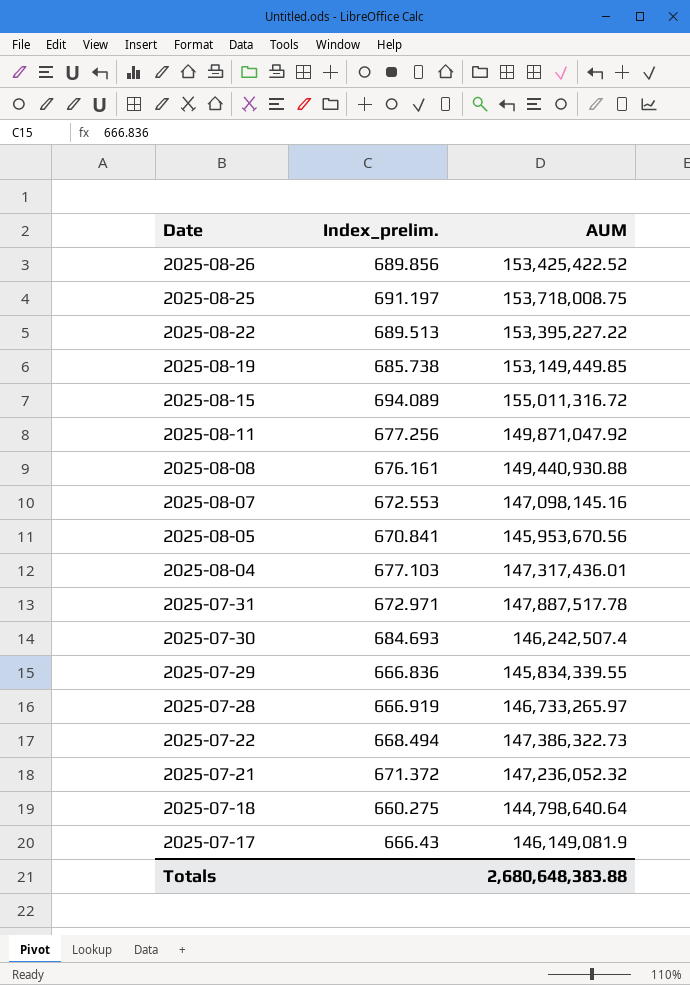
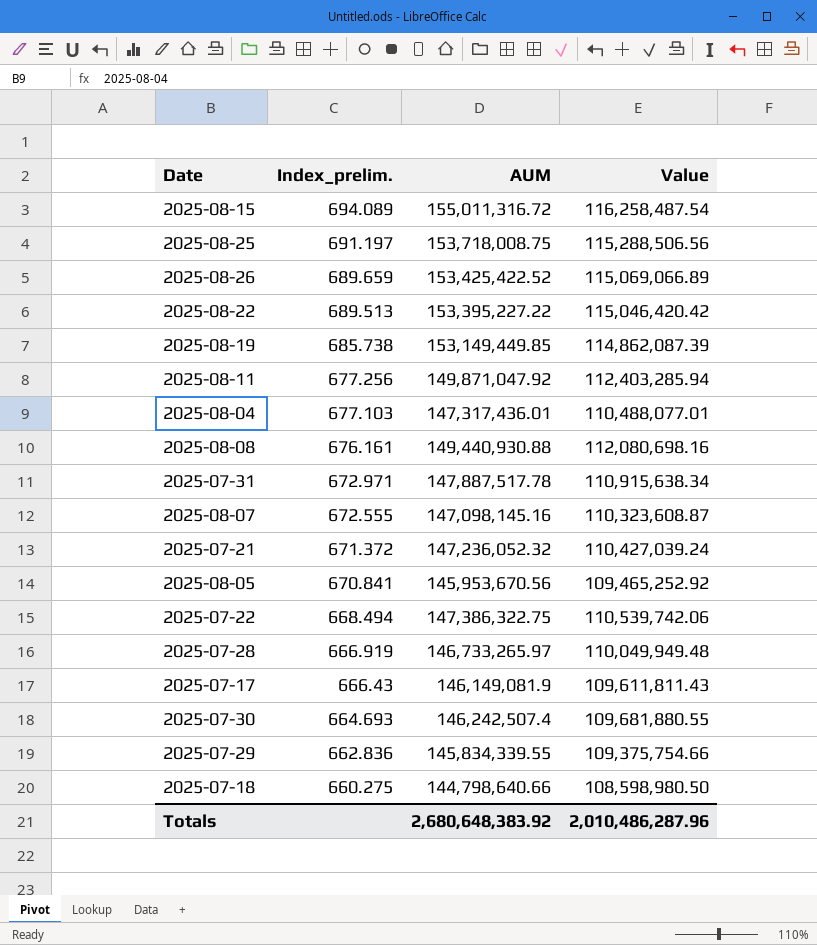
row order: Date descending -> Index_prelim. descending
column Value | formula: none -> [AUM] * 0.75
2025-08-26 | Index_prelim.: 689.856 -> 689.659
2025-08-07 | Index_prelim.: 672.553 -> 672.555
2025-07-22 | AUM: 147,386,322.73 -> 147,386,322.75
2025-07-30 | Index_prelim.: 684.693 -> 664.693
2025-07-29 | Index_prelim.: 666.836 -> 662.836
2025-07-18 | AUM: 144,798,640.64 -> 144,798,640.66
Totals | AUM: 2,680,648,383.88 -> 2,680,648,383.92

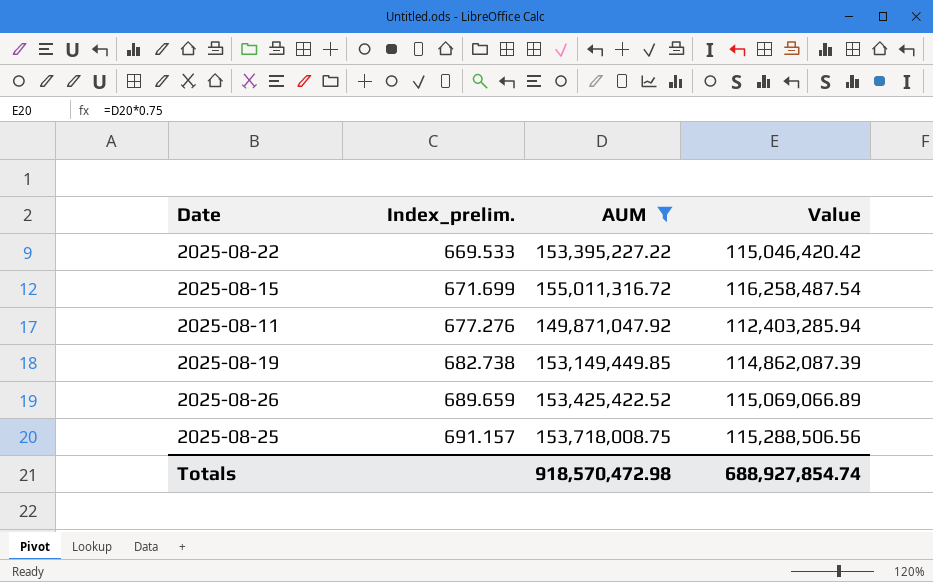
filter: none -> AUM >= 149,871,047.92
row order: Index_prelim. descending -> Index_prelim. ascending
2025-08-22 | Index_prelim.: 689.513 -> 669.533
2025-08-15 | Index_prelim.: 694.089 -> 671.699
2025-08-11 | Index_prelim.: 677.256 -> 677.276
2025-08-19 | Index_prelim.: 685.738 -> 682.738
2025-08-25 | Index_prelim.: 691.197 -> 691.157
Totals | AUM: 2,680,648,383.92 -> 918,570,472.98
Totals | Value: 2,010,486,287.96 -> 688,927,854.74

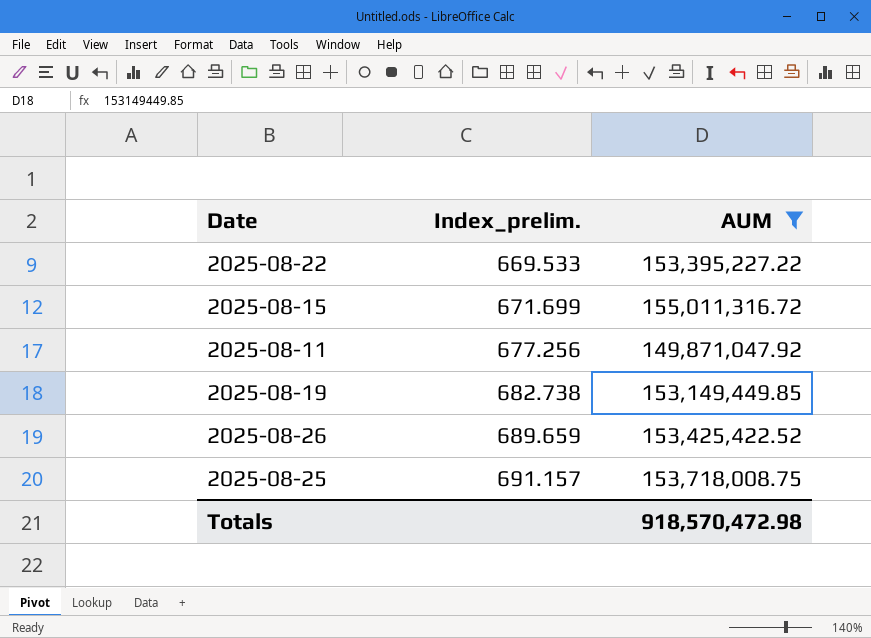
column Value | formula: [AUM] * 0.75 -> none
2025-08-11 | Index_prelim.: 677.276 -> 677.256

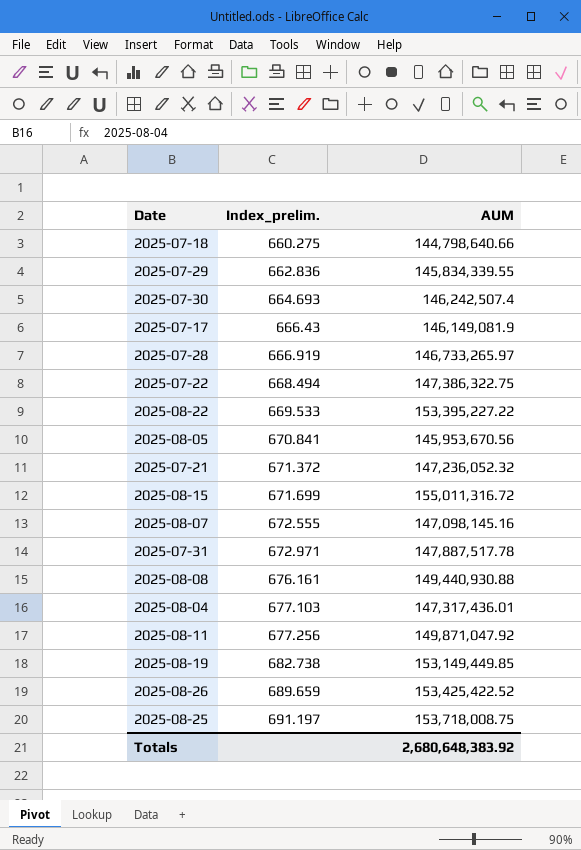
filter: AUM >= 149,871,047.92 -> none
2025-08-25 | Index_prelim.: 691.157 -> 691.197
Totals | AUM: 918,570,472.98 -> 2,680,648,383.92

